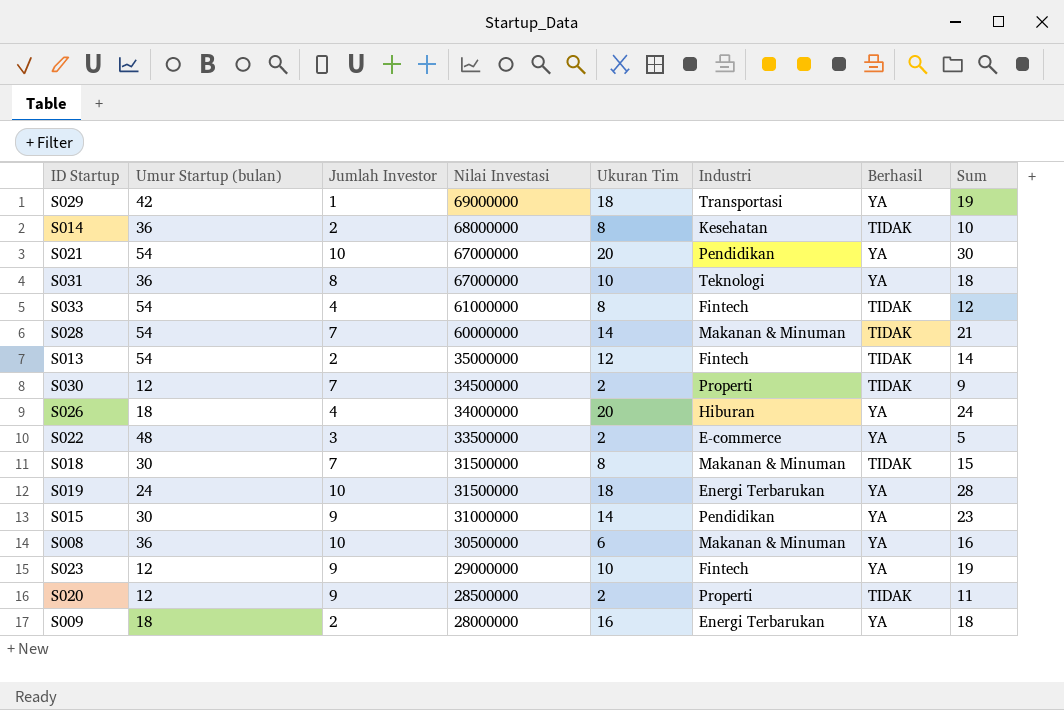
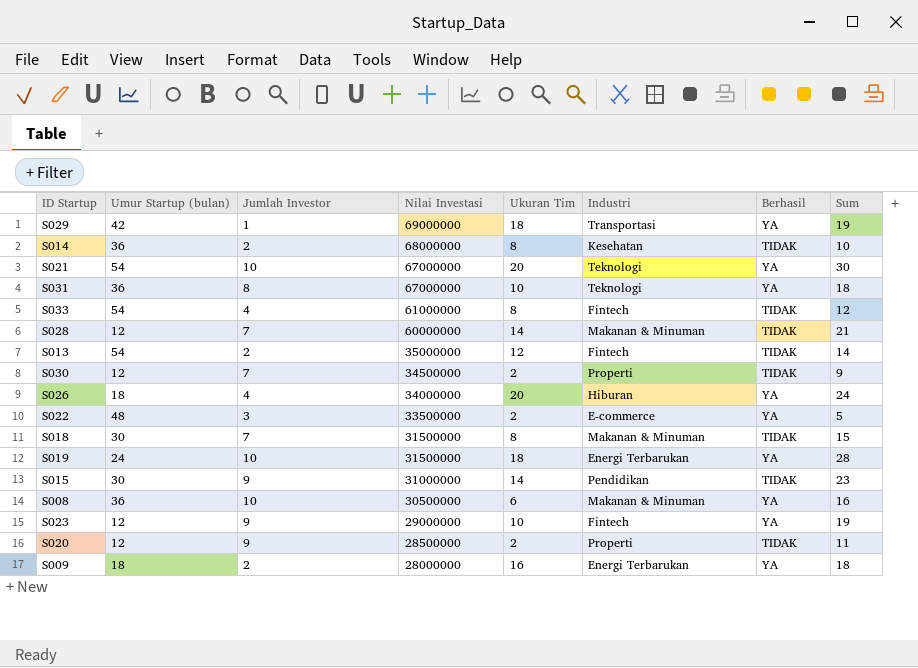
S021 | Industri: Pendidikan -> Teknologi
S028 | Umur Startup (bulan): 54 -> 12
S015 | Berhasil: YA -> TIDAK

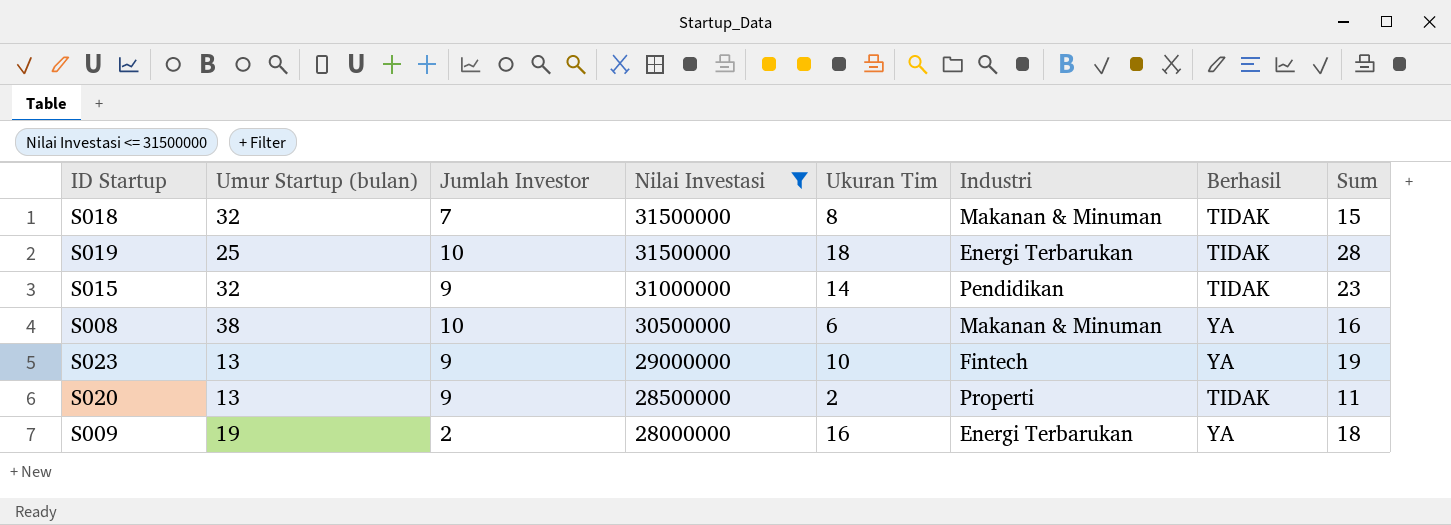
filter: none -> Nilai Investasi <= 31500000
S018 | Umur Startup (bulan): 30 -> 32
S019 | Umur Startup (bulan): 24 -> 25
S019 | Berhasil: YA -> TIDAK
S015 | Umur Startup (bulan): 30 -> 32
S008 | Umur Startup (bulan): 36 -> 38
S023 | Umur Startup (bulan): 12 -> 13
S020 | Umur Startup (bulan): 12 -> 13
S009 | Umur Startup (bulan): 18 -> 19

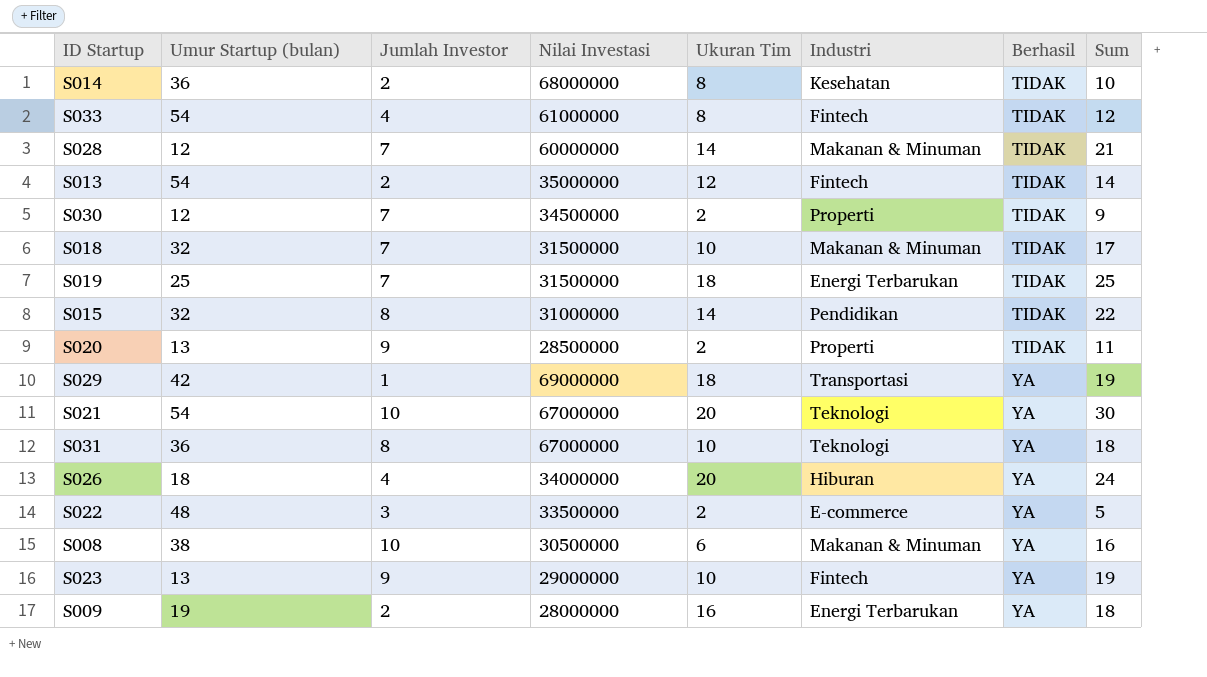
filter: Nilai Investasi <= 31500000 -> none
row order: Nilai Investasi descending -> Berhasil ascending
S018 | Ukuran Tim: 8 -> 10
S018 | Sum: 15 -> 17
S019 | Jumlah Investor: 10 -> 7
S019 | Sum: 28 -> 25
S015 | Jumlah Investor: 9 -> 8
S015 | Sum: 23 -> 22

